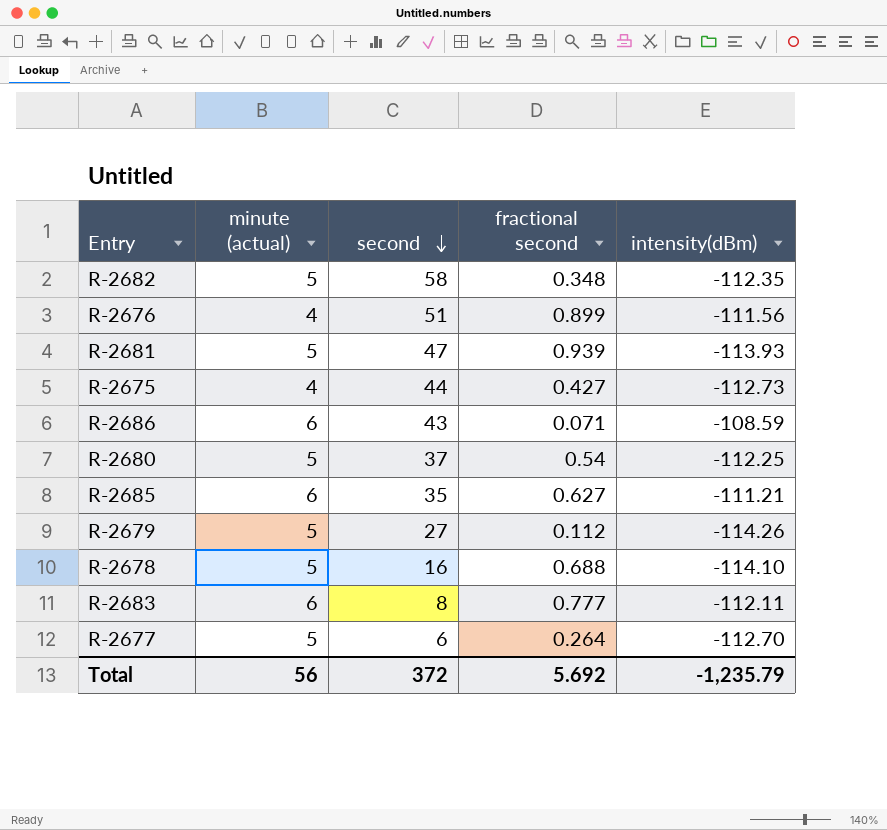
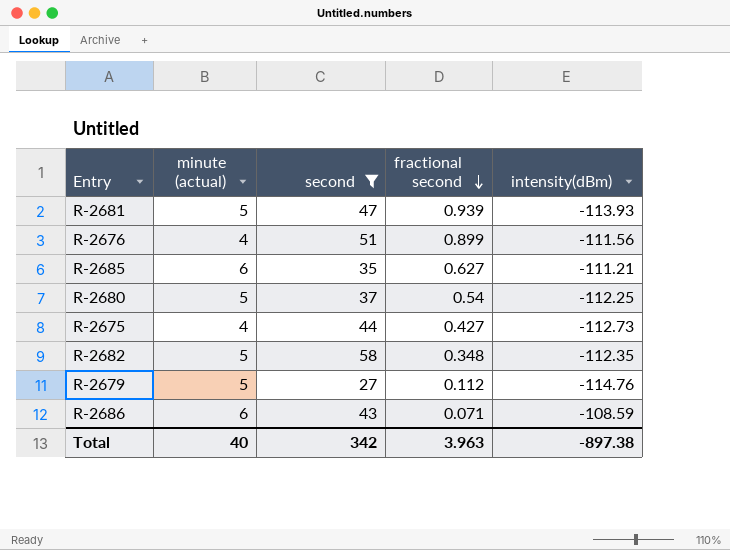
filter: none -> second >= 27
row order: second descending -> fractional second descending
R-2679 | intensity(dBm): -114.26 -> -114.76
Total | minute (actual): 56 -> 40
Total | second: 372 -> 342
Total | fractional second: 5.692 -> 3.963
Total | intensity(dBm): -1,235.79 -> -897.38

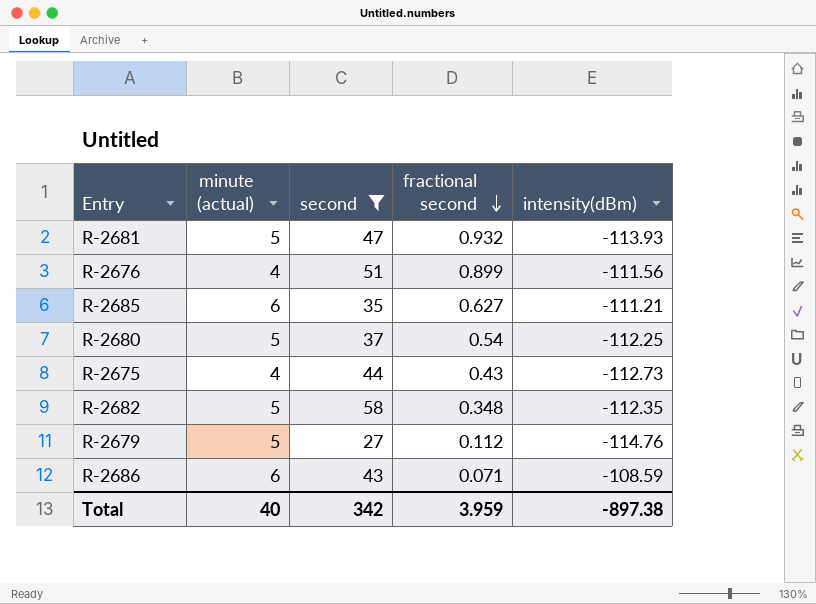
R-2681 | fractional second: 0.939 -> 0.932
R-2675 | fractional second: 0.427 -> 0.43
Total | fractional second: 3.963 -> 3.959

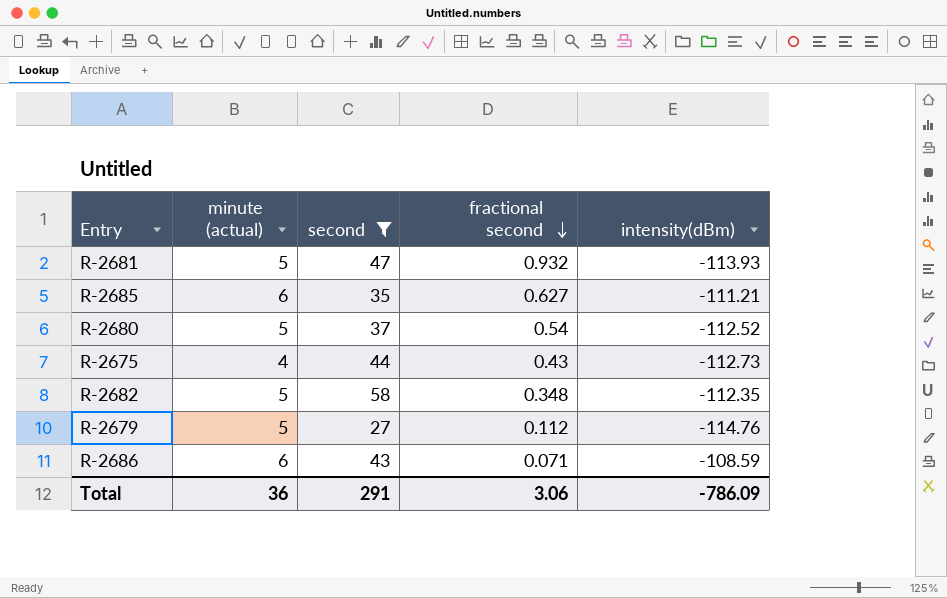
row R-2676: 4 | 51 | 0.899 | -111.56 -> none
R-2680 | intensity(dBm): -112.25 -> -112.52
Total | minute (actual): 40 -> 36
Total | second: 342 -> 291
Total | fractional second: 3.959 -> 3.06
Total | intensity(dBm): -897.38 -> -786.09

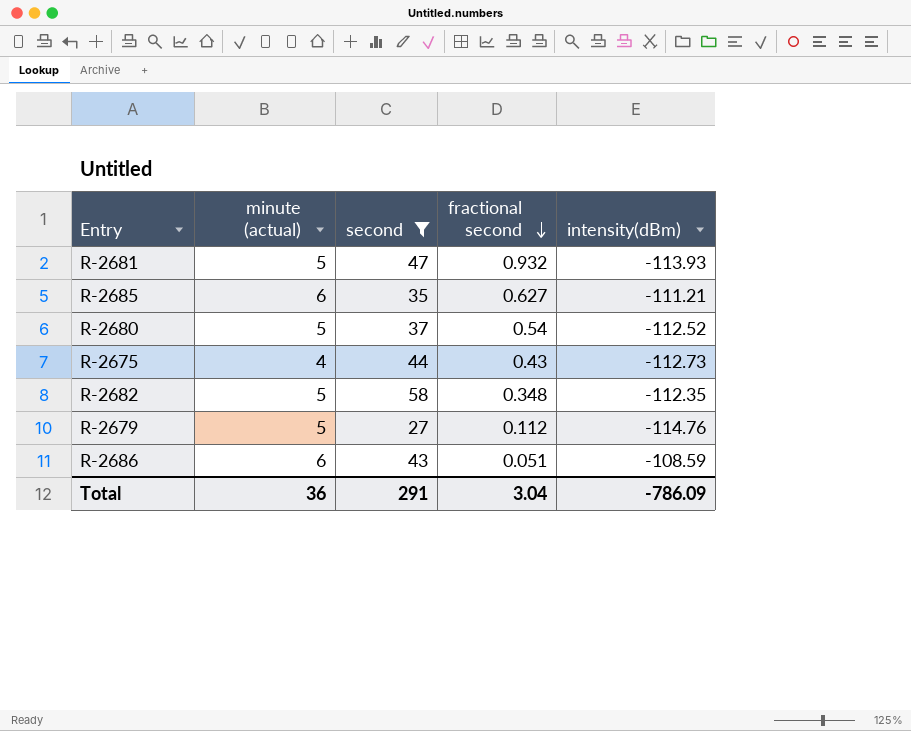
R-2686 | fractional second: 0.071 -> 0.051
Total | fractional second: 3.06 -> 3.04

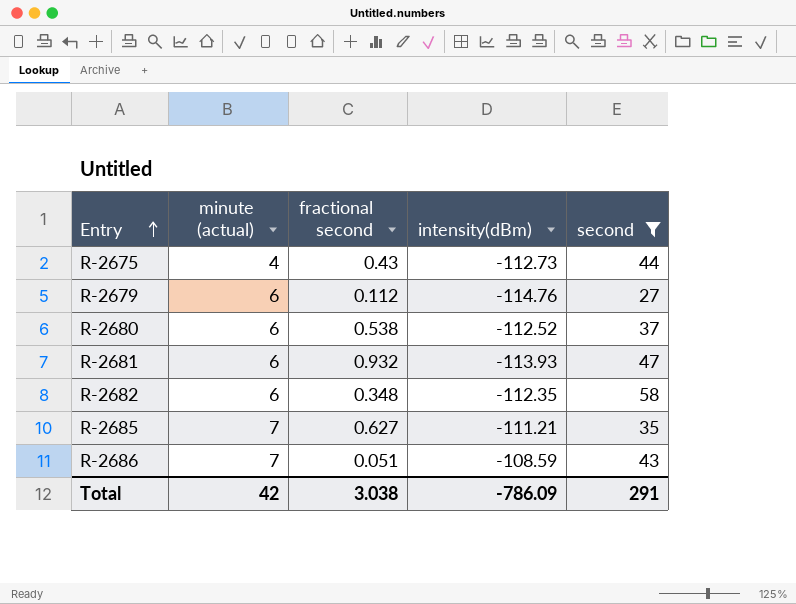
row order: fractional second descending -> Entry ascending
column second | position: 3 -> 5
R-2679 | minute (actual): 5 -> 6
R-2680 | minute (actual): 5 -> 6
R-2680 | fractional second: 0.54 -> 0.538
R-2681 | minute (actual): 5 -> 6
R-2682 | minute (actual): 5 -> 6
R-2685 | minute (actual): 6 -> 7
R-2686 | minute (actual): 6 -> 7
Total | minute (actual): 36 -> 42
Total | fractional second: 3.04 -> 3.038

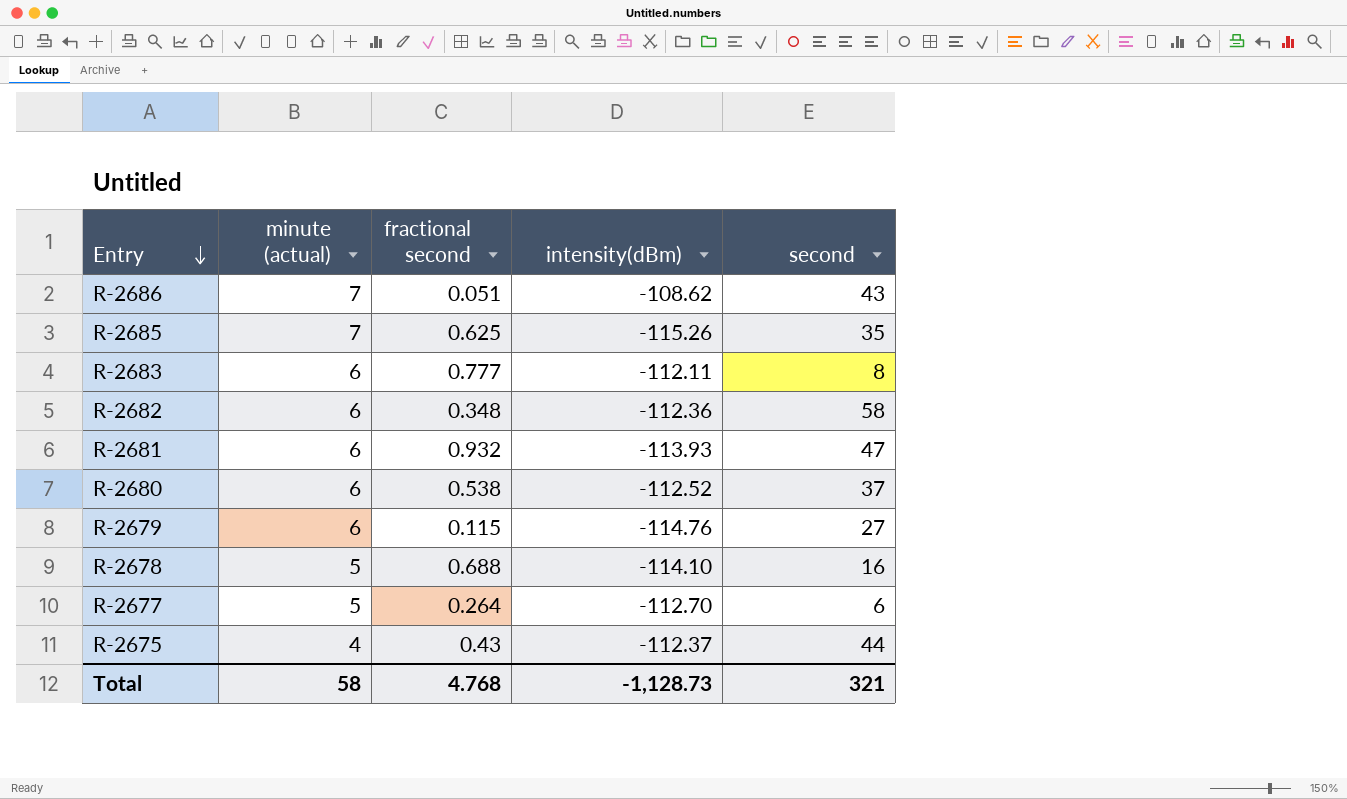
filter: second >= 27 -> none
row order: Entry ascending -> Entry descending
R-2686 | intensity(dBm): -108.59 -> -108.62
R-2685 | fractional second: 0.627 -> 0.625
R-2685 | intensity(dBm): -111.21 -> -115.26
R-2682 | intensity(dBm): -112.35 -> -112.36
R-2679 | fractional second: 0.112 -> 0.115
R-2675 | intensity(dBm): -112.73 -> -112.37
Total | minute (actual): 42 -> 58
Total | fractional second: 3.038 -> 4.768
Total | intensity(dBm): -786.09 -> -1,128.73
Total | second: 291 -> 321

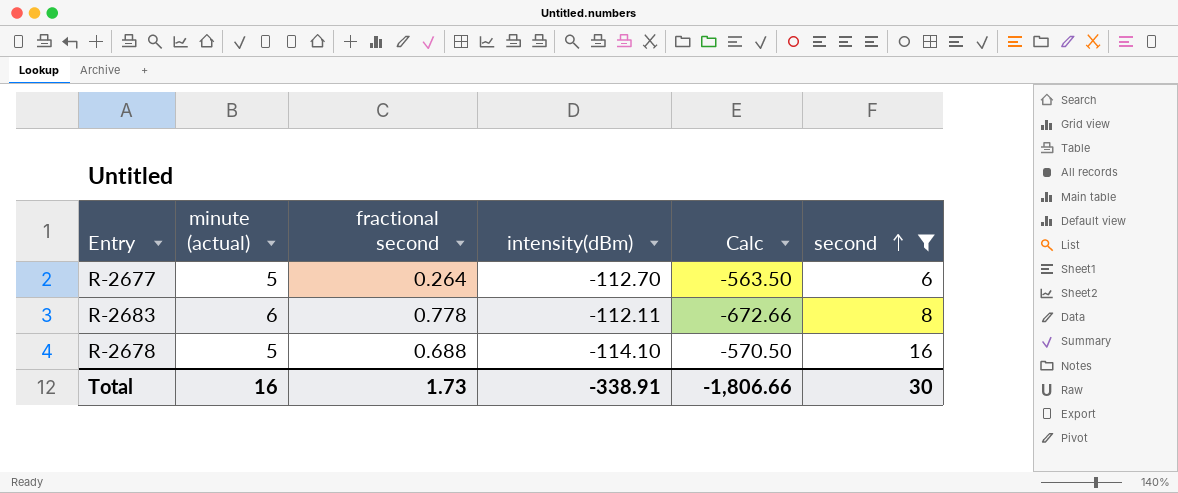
filter: none -> second <= 16
row order: Entry descending -> second ascending
column Calc | formula: none -> [minute (actual)] * [intensity(dBm)]
R-2683 | fractional second: 0.777 -> 0.778
Total | minute (actual): 58 -> 16
Total | fractional second: 4.768 -> 1.73
Total | intensity(dBm): -1,128.73 -> -338.91
Total | second: 321 -> 30

